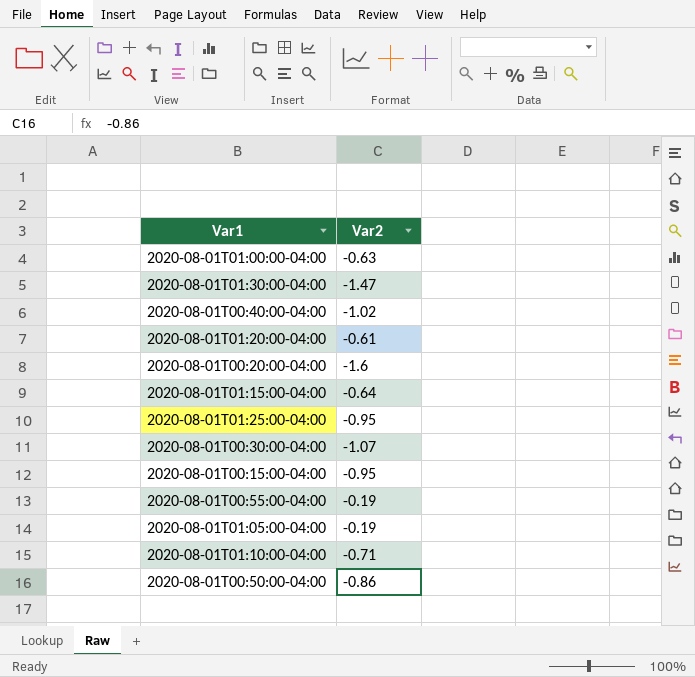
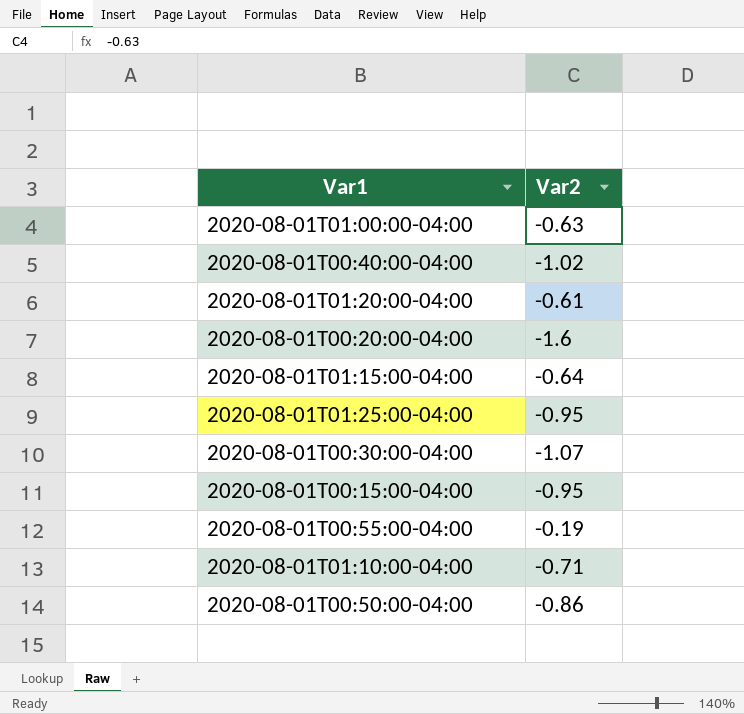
row 2020-08-01T01:30:00-04:00: -1.47 -> none
row 2020-08-01T01:05:00-04:00: -0.19 -> none

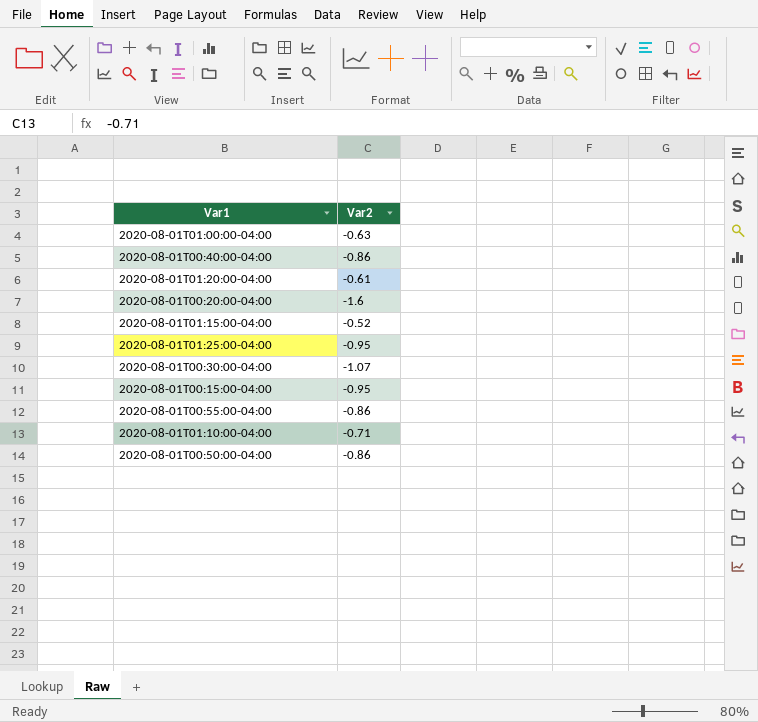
2020-08-01T00:40:00-04:00 | Var2: -1.02 -> -0.86
2020-08-01T01:15:00-04:00 | Var2: -0.64 -> -0.52
2020-08-01T00:55:00-04:00 | Var2: -0.19 -> -0.86

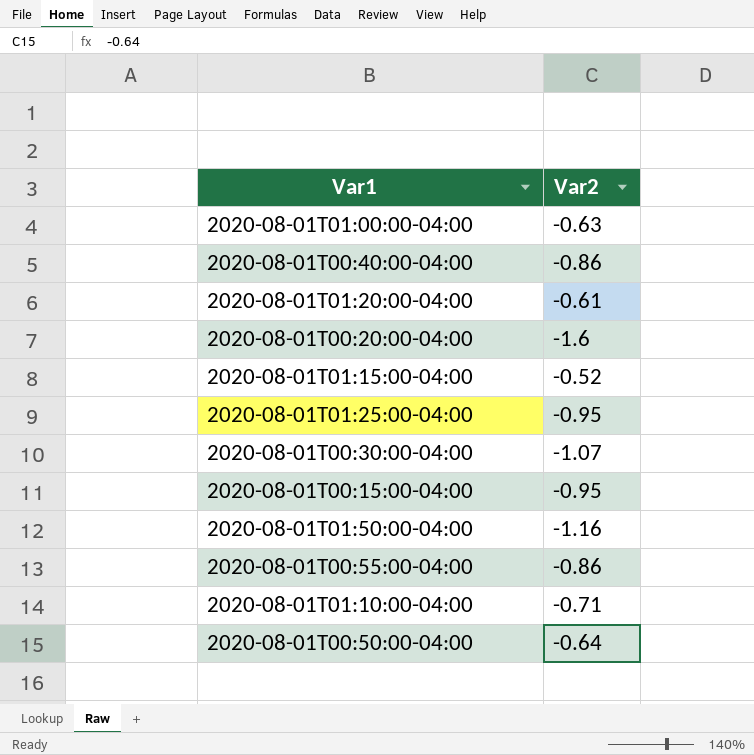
row 2020-08-01T01:50:00-04:00: none -> -1.16
2020-08-01T00:50:00-04:00 | Var2: -0.86 -> -0.64

